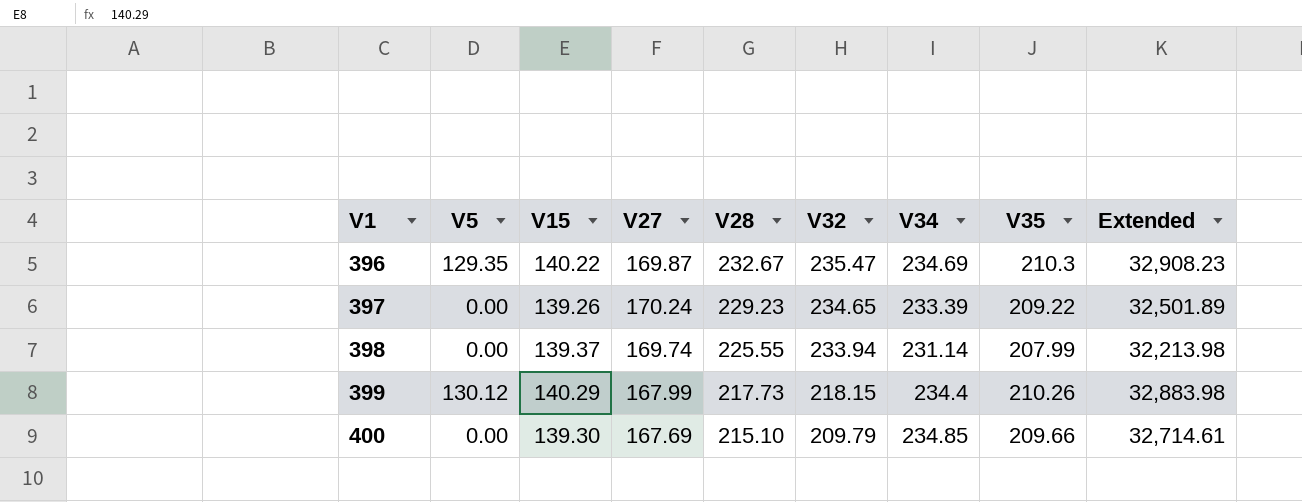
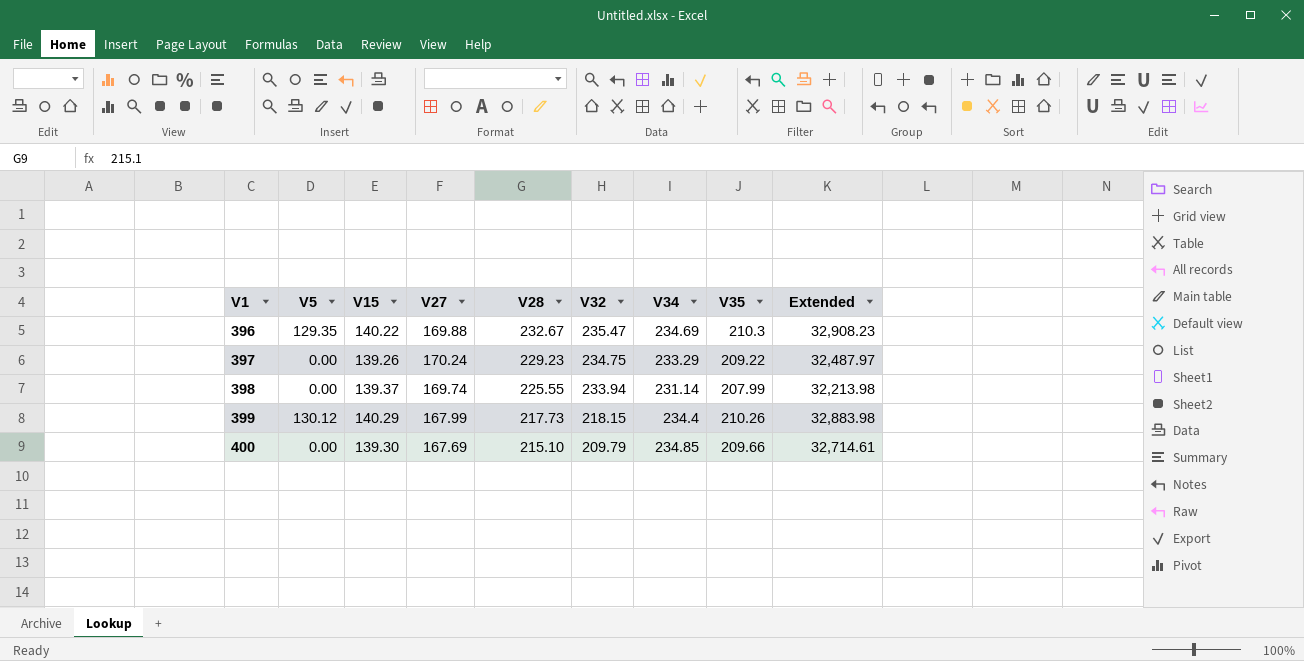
396 | V27: 169.87 -> 169.88
397 | V32: 234.65 -> 234.75
397 | V34: 233.39 -> 233.29
397 | Extended: 32,501.89 -> 32,487.97

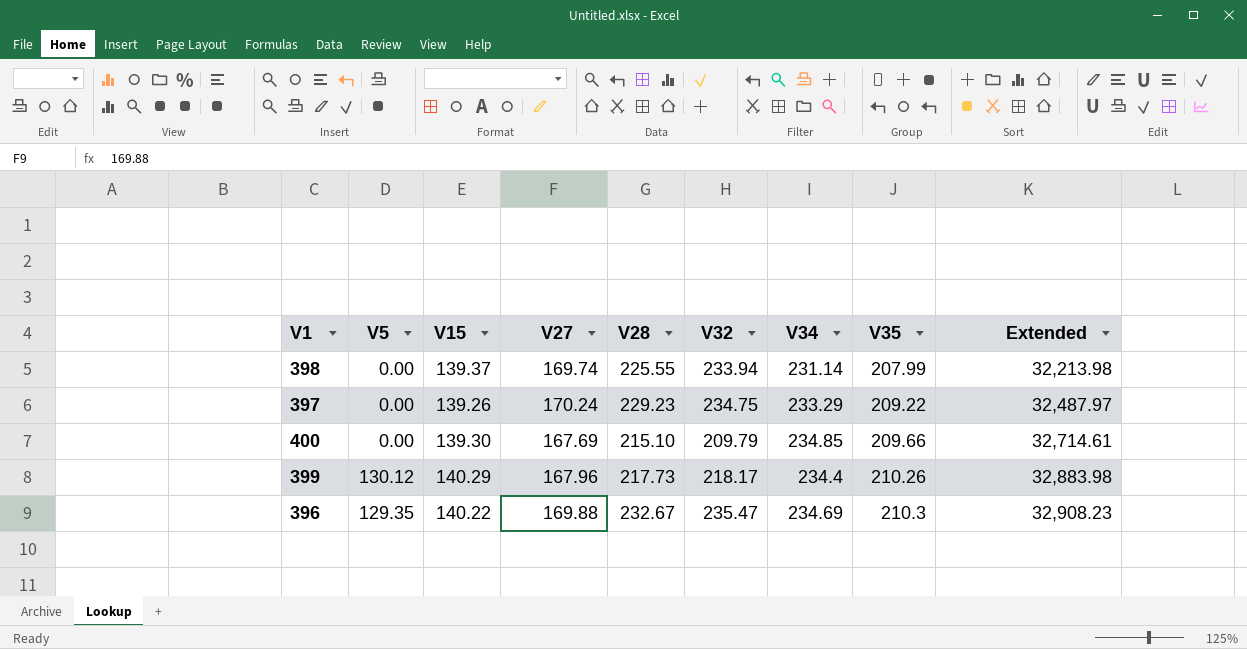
row order: V1 ascending -> V35 ascending
399 | V27: 167.99 -> 167.96
399 | V32: 218.15 -> 218.17

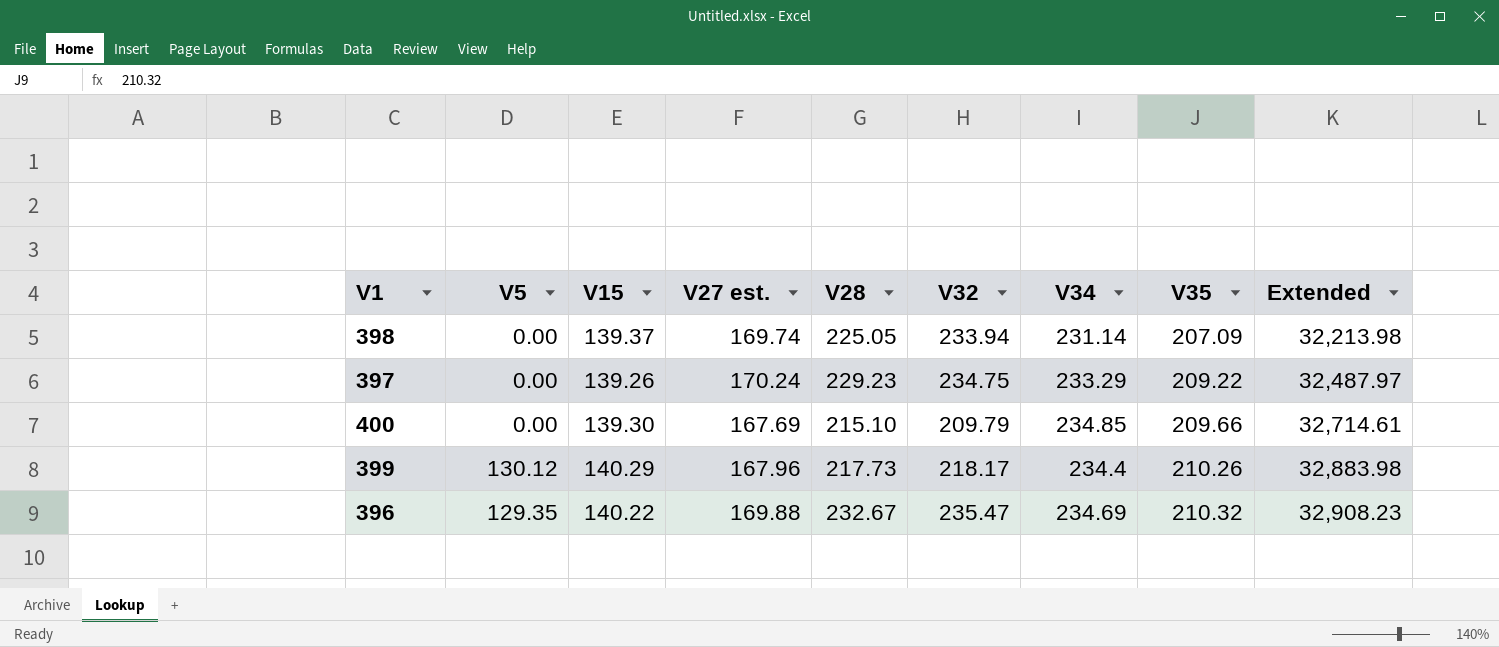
column name: V27 -> V27 est.
398 | V28: 225.55 -> 225.05
398 | V35: 207.99 -> 207.09
396 | V35: 210.3 -> 210.32

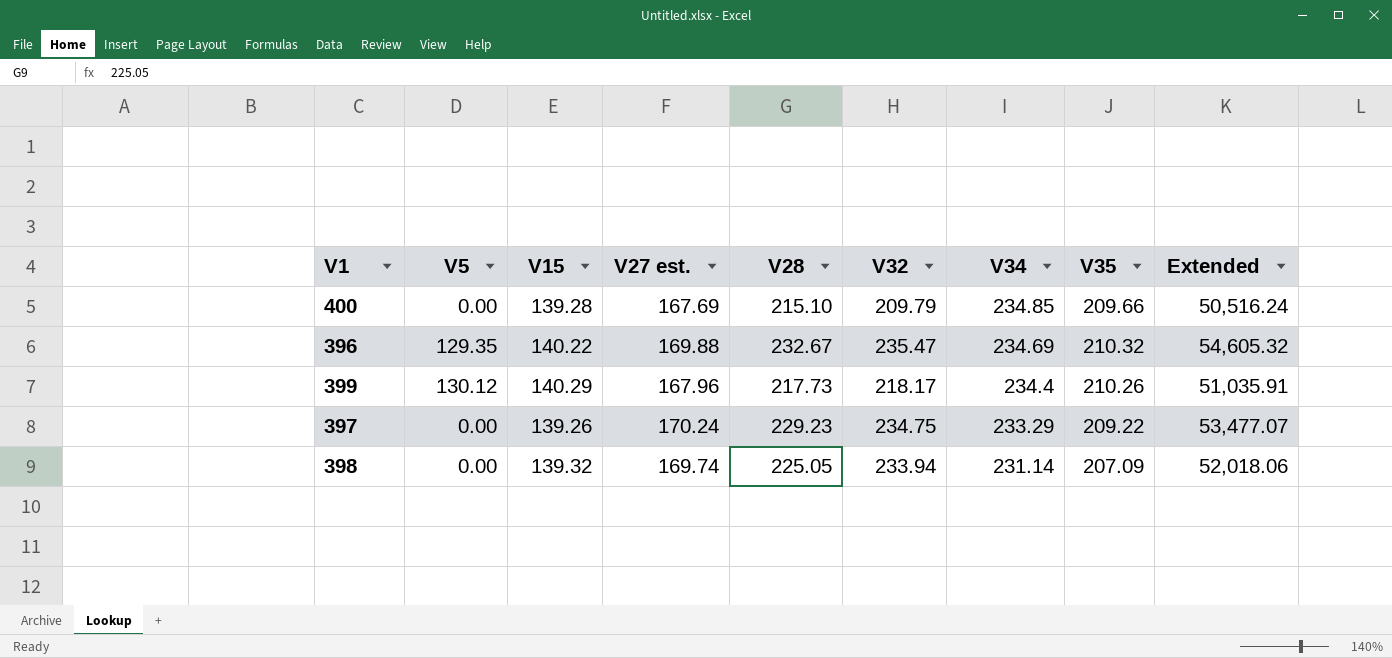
row order: V35 ascending -> V34 descending
column Extended | formula: [V15] * [V34] -> [V28] * [V34]
400 | V15: 139.30 -> 139.28
398 | V15: 139.37 -> 139.32

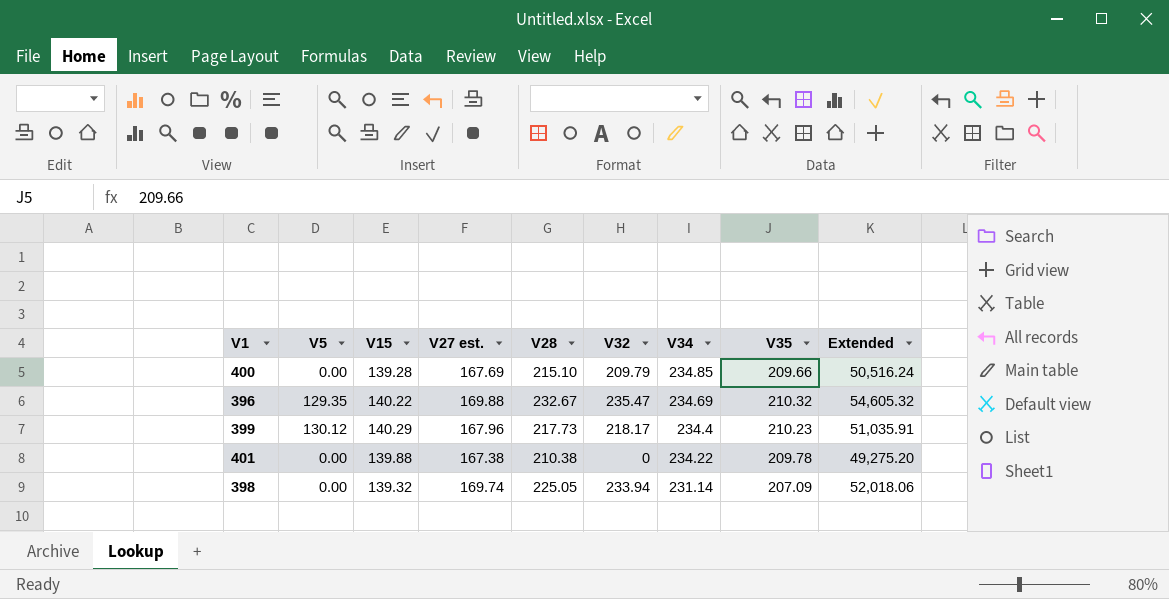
row 397: 0.00 | 139.26 | 170.24 | 229.23 | 234.75 | 233.29 | 209.22 | 53,477.07 -> none
399 | V35: 210.26 -> 210.23
row 401: none -> 0.00 | 139.88 | 167.38 | 210.38 | 0 | 234.22 | 209.78 | 49,275.20

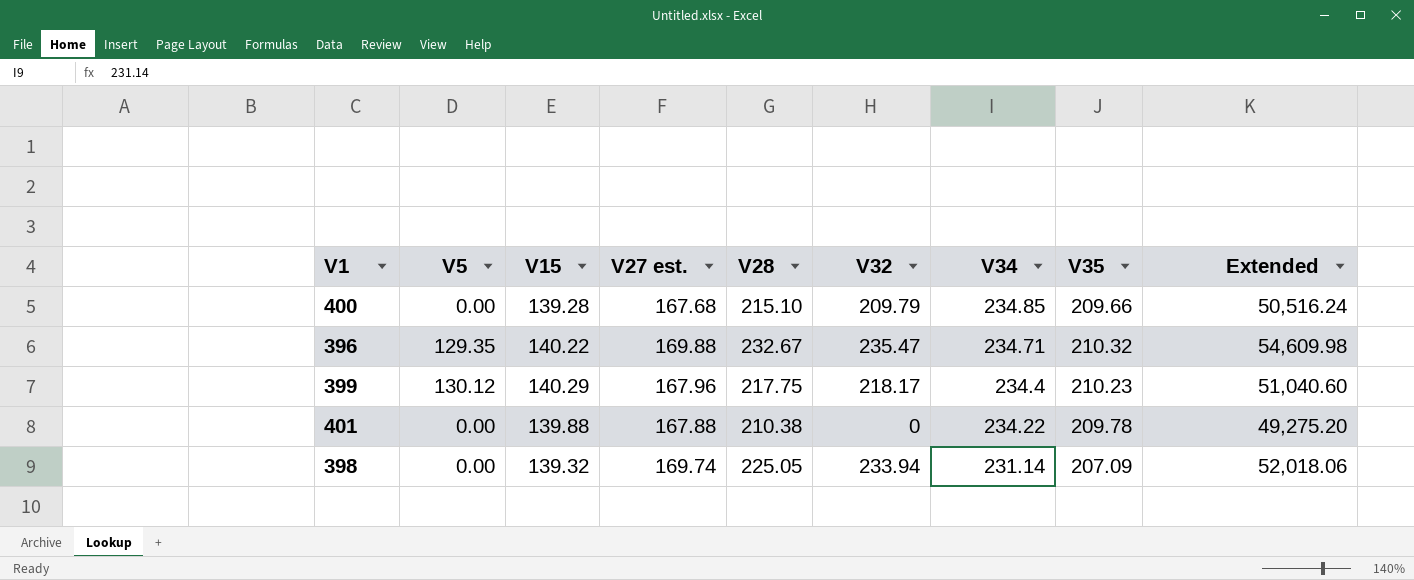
400 | V27 est.: 167.69 -> 167.68
396 | V34: 234.69 -> 234.71
396 | Extended: 54,605.32 -> 54,609.98
399 | V28: 217.73 -> 217.75
399 | Extended: 51,035.91 -> 51,040.60
401 | V27 est.: 167.38 -> 167.88

